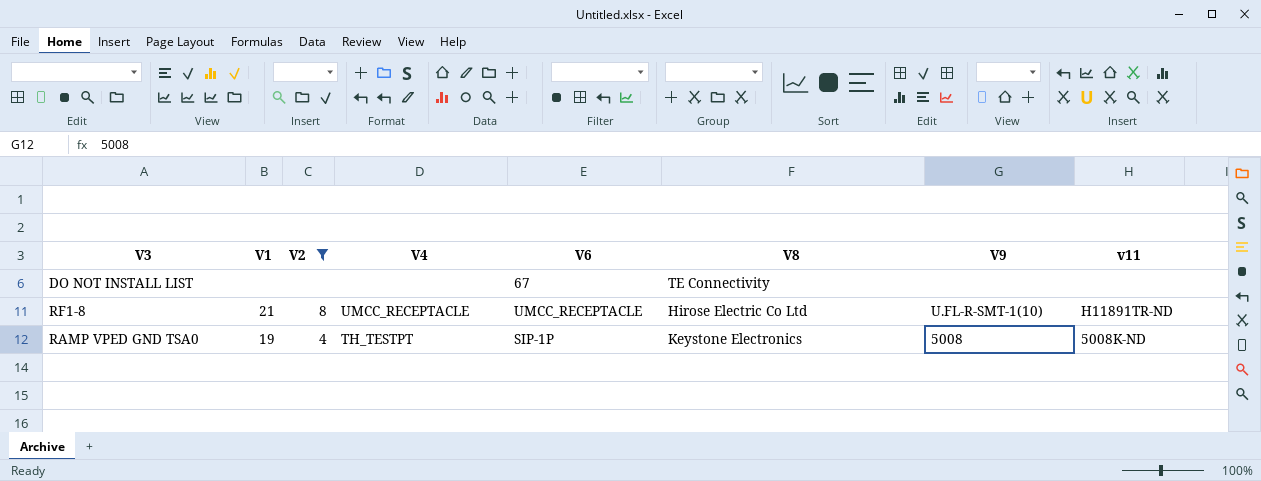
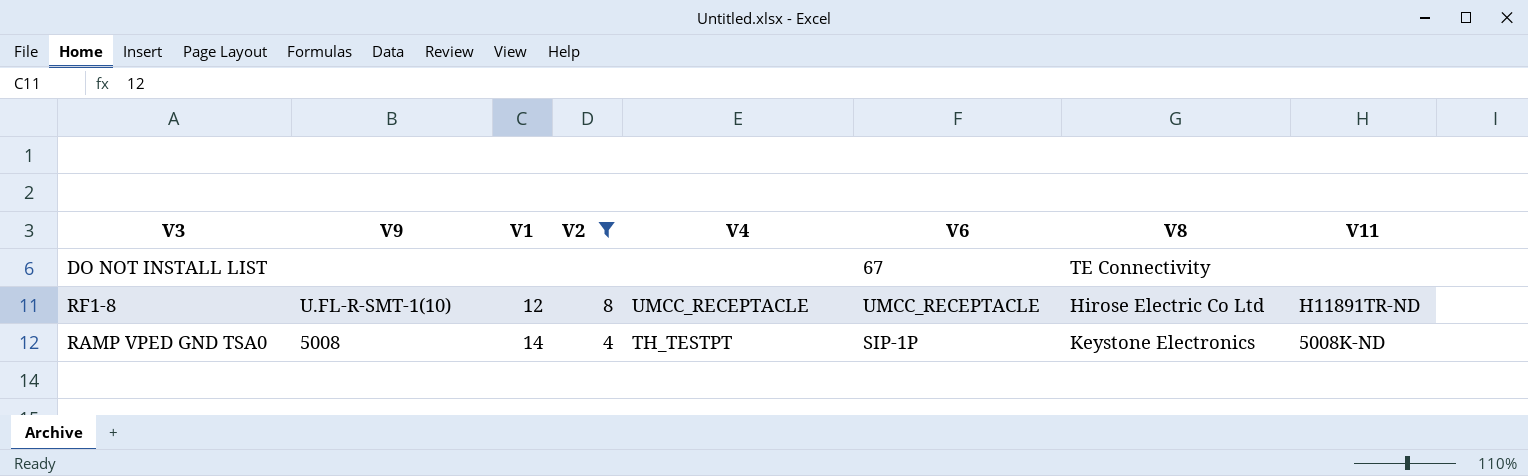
column V9 | position: 7 -> 2
column name: v11 -> V11
RF1-8 | V1: 21 -> 12
RAMP VPED GND TSA0 | V1: 19 -> 14

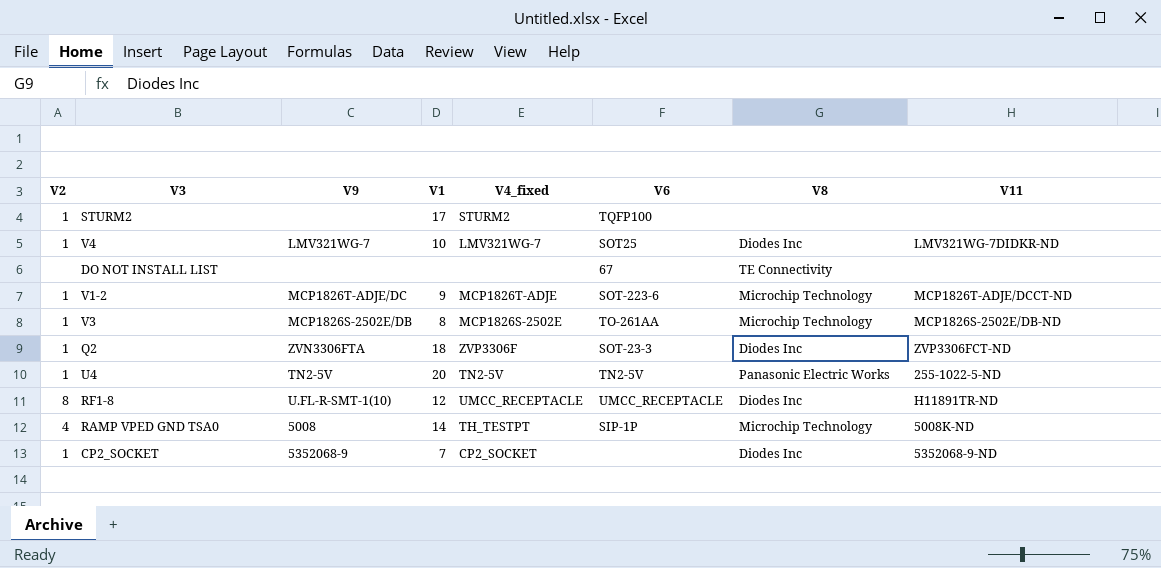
filter: V2 != 1 -> none
column V2 | position: 4 -> 1
column name: V4 -> V4_fixed
RF1-8 | V8: Hirose Electric Co Ltd -> Diodes Inc
RAMP VPED GND TSA0 | V8: Keystone Electronics -> Microchip Technology

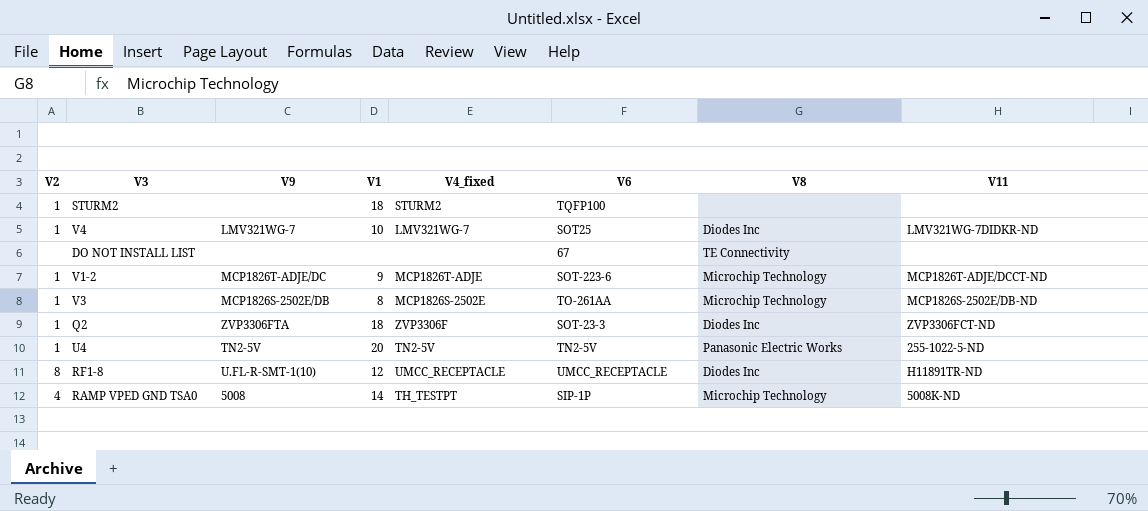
row CP2_SOCKET: 1 | 5352068-9 | 7 | CP2_SOCKET | none | Diodes Inc | 5352068-9-ND -> none
STURM2 | V1: 17 -> 18
Q2 | V9: ZVN3306FTA -> ZVP3306FTA

